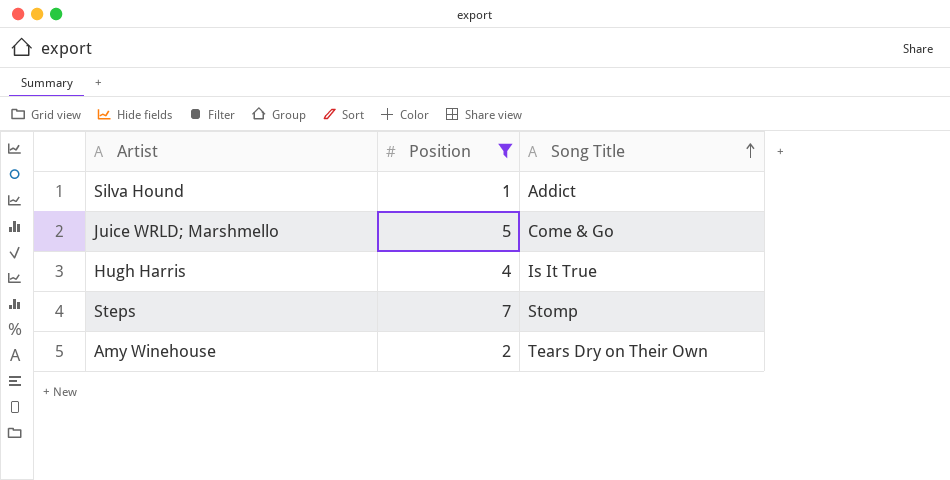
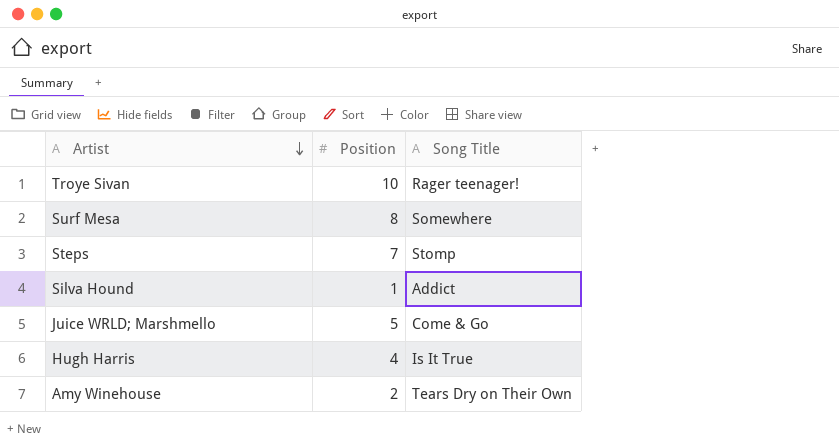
filter: Position <= 7 -> none
row order: Song Title ascending -> Artist descending

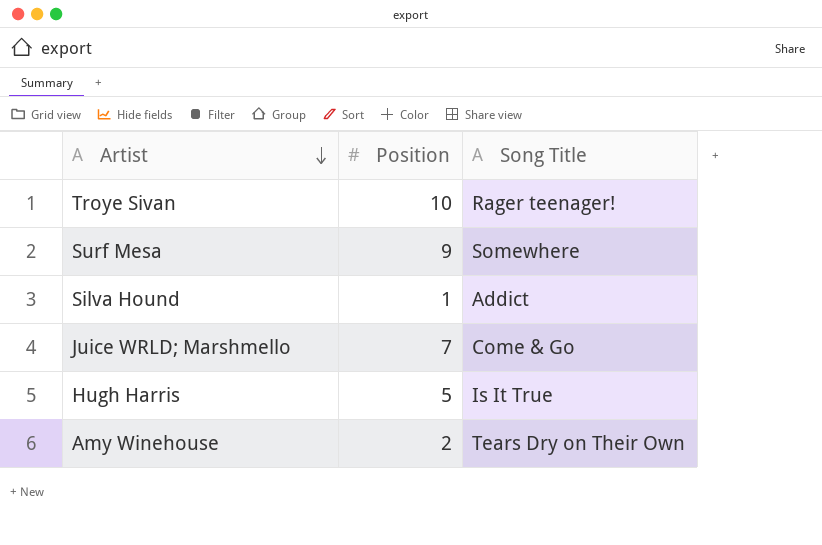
row Steps: 7 | Stomp -> none
Surf Mesa | Position: 8 -> 9
Juice WRLD; Marshmello | Position: 5 -> 7
Hugh Harris | Position: 4 -> 5

